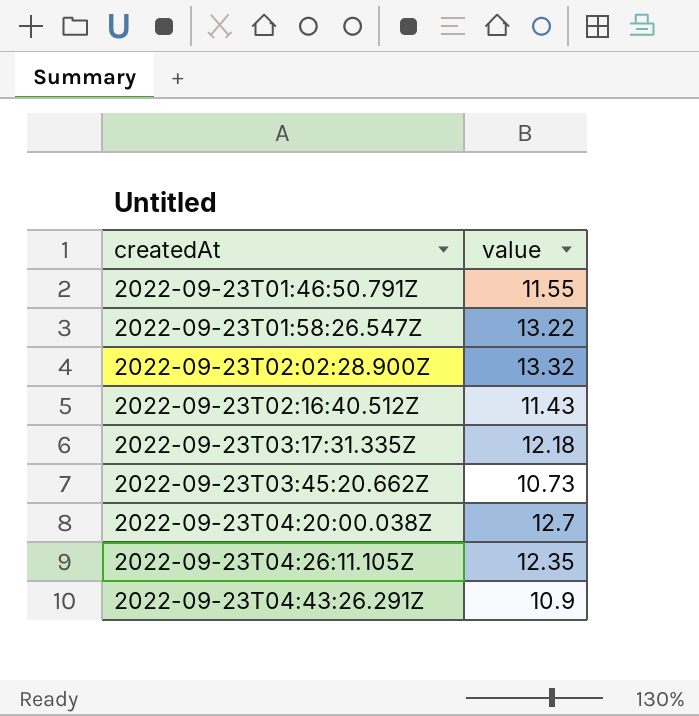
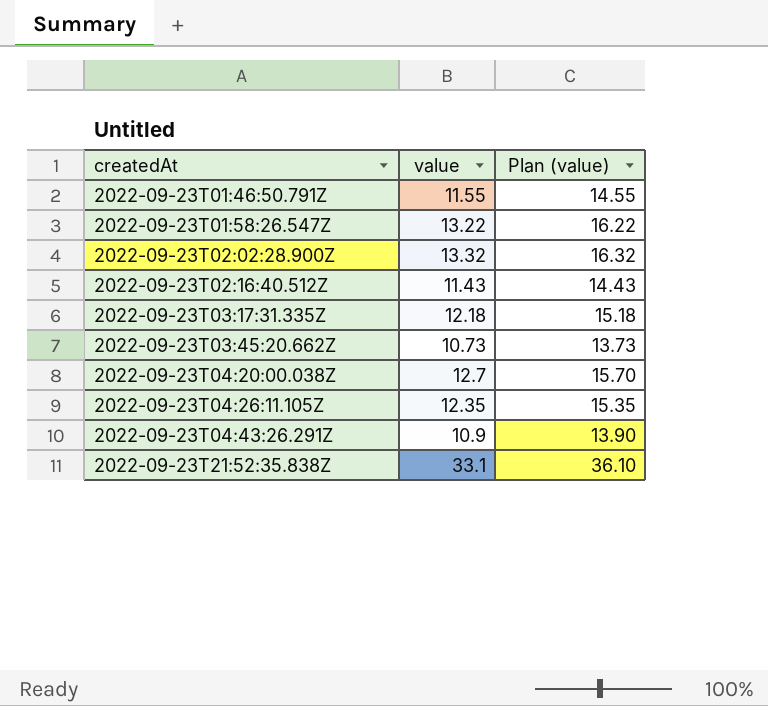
column Plan (value) | formula: none -> [value] + 3
row 2022-09-23T21:52:35.838Z: none -> 33.1 | 36.10

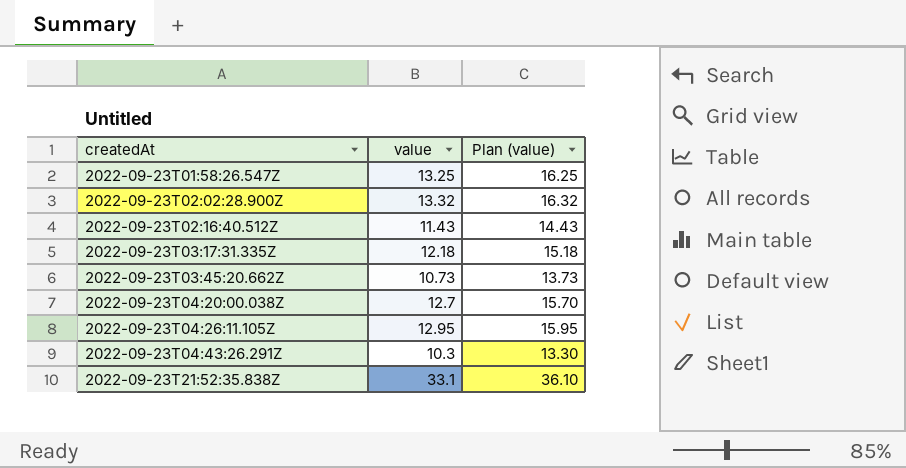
row 2022-09-23T01:46:50.791Z: 11.55 | 14.55 -> none
2022-09-23T01:58:26.547Z | value: 13.22 -> 13.25
2022-09-23T01:58:26.547Z | Plan (value): 16.22 -> 16.25
2022-09-23T04:26:11.105Z | value: 12.35 -> 12.95
2022-09-23T04:26:11.105Z | Plan (value): 15.35 -> 15.95
2022-09-23T04:43:26.291Z | value: 10.9 -> 10.3
2022-09-23T04:43:26.291Z | Plan (value): 13.90 -> 13.30

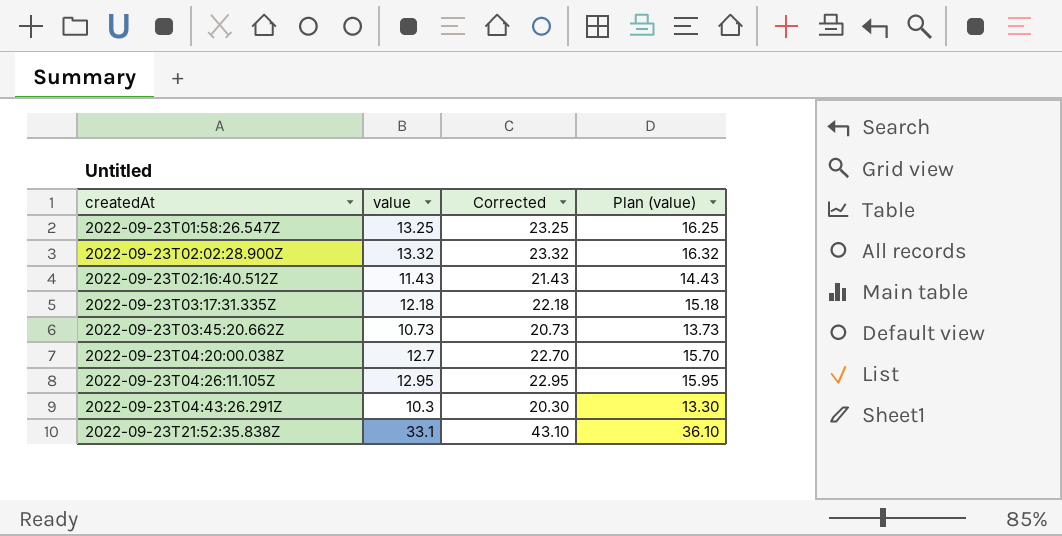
column Corrected | formula: none -> [value] + 10

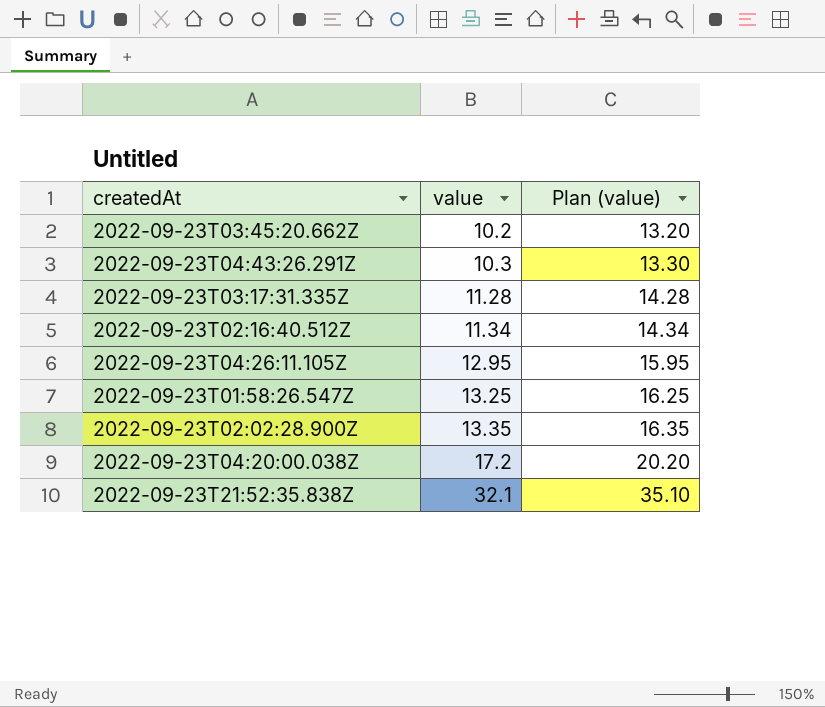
row order: createdAt ascending -> value ascending
column Corrected | formula: [value] + 10 -> none
2022-09-23T03:45:20.662Z | value: 10.73 -> 10.2
2022-09-23T03:45:20.662Z | Plan (value): 13.73 -> 13.20
2022-09-23T03:17:31.335Z | value: 12.18 -> 11.28
2022-09-23T03:17:31.335Z | Plan (value): 15.18 -> 14.28
2022-09-23T02:16:40.512Z | value: 11.43 -> 11.34
2022-09-23T02:16:40.512Z | Plan (value): 14.43 -> 14.34
2022-09-23T02:02:28.900Z | value: 13.32 -> 13.35
2022-09-23T02:02:28.900Z | Plan (value): 16.32 -> 16.35
2022-09-23T04:20:00.038Z | value: 12.7 -> 17.2
2022-09-23T04:20:00.038Z | Plan (value): 15.70 -> 20.20
2022-09-23T21:52:35.838Z | value: 33.1 -> 32.1
2022-09-23T21:52:35.838Z | Plan (value): 36.10 -> 35.10

